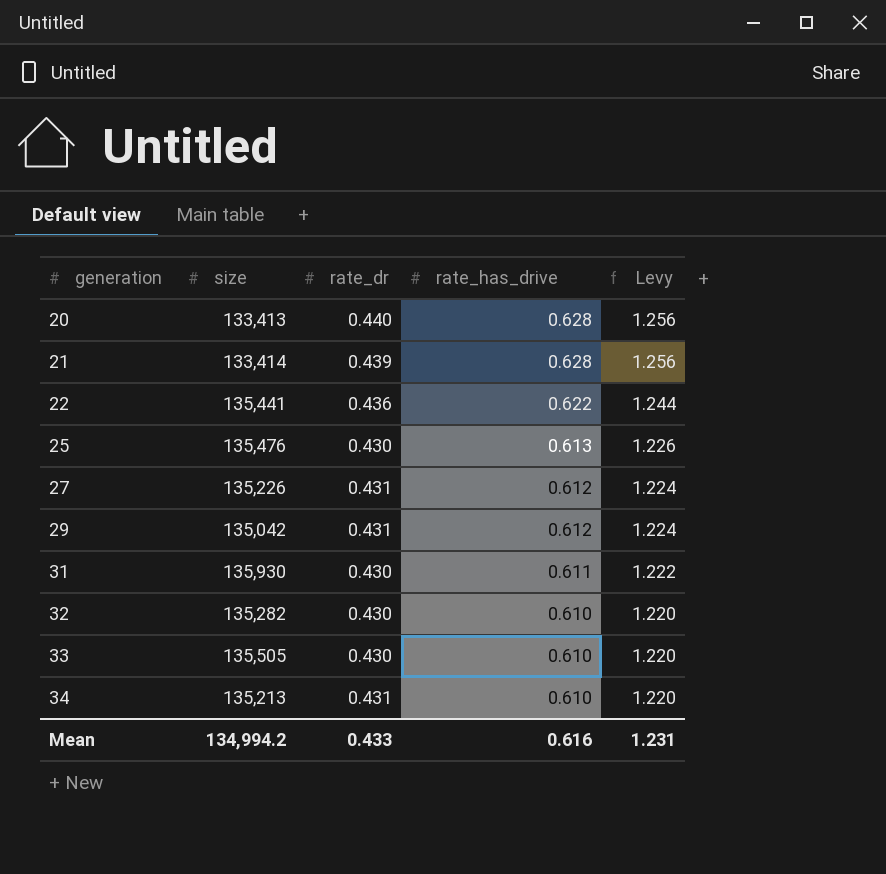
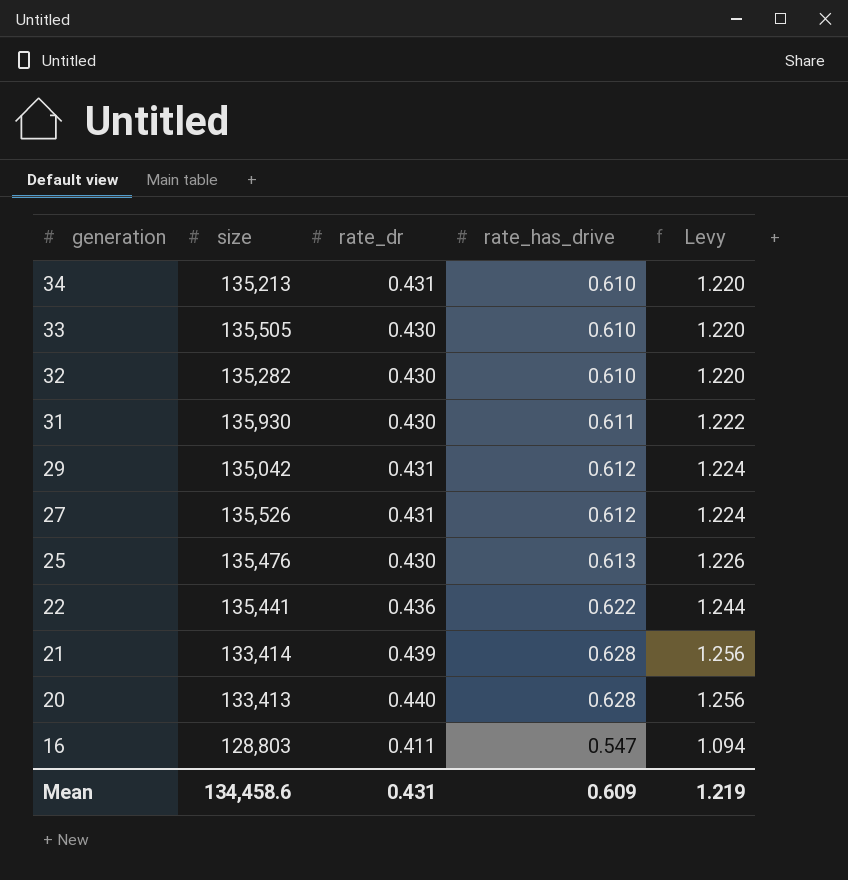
row order: generation ascending -> generation descending
27 | size: 135,226 -> 135,526
row 16: none -> 128,803 | 0.411 | 0.547 | 1.094
Mean | size: 134,994.2 -> 134,458.6
Mean | rate_dr: 0.433 -> 0.431
Mean | rate_has_drive: 0.616 -> 0.609
Mean | Levy: 1.231 -> 1.219

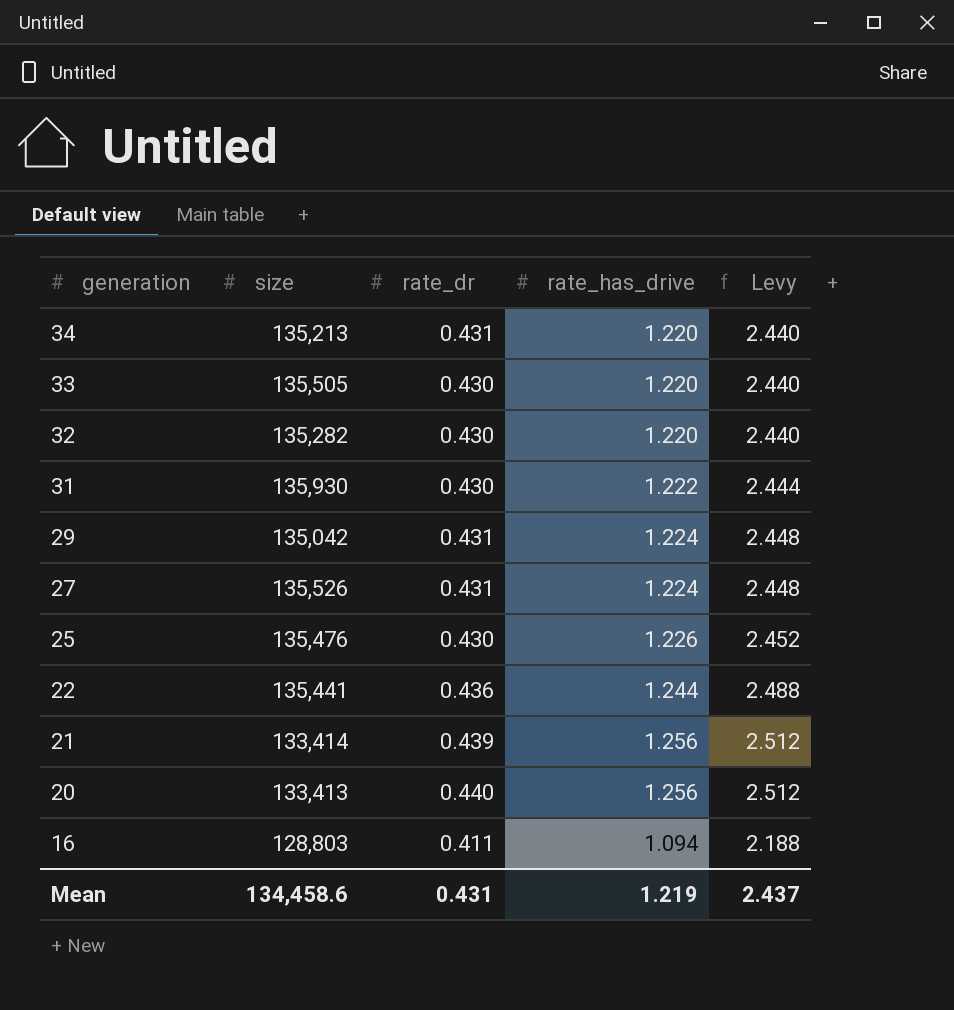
34 | rate_has_drive: 0.610 -> 1.220
34 | Levy: 1.220 -> 2.440
33 | rate_has_drive: 0.610 -> 1.220
33 | Levy: 1.220 -> 2.440
32 | rate_has_drive: 0.610 -> 1.220
32 | Levy: 1.220 -> 2.440
31 | rate_has_drive: 0.611 -> 1.222
31 | Levy: 1.222 -> 2.444
29 | rate_has_drive: 0.612 -> 1.224
29 | Levy: 1.224 -> 2.448
27 | rate_has_drive: 0.612 -> 1.224
27 | Levy: 1.224 -> 2.448
25 | rate_has_drive: 0.613 -> 1.226
25 | Levy: 1.226 -> 2.452
22 | rate_has_drive: 0.622 -> 1.244
22 | Levy: 1.244 -> 2.488
21 | rate_has_drive: 0.628 -> 1.256
21 | Levy: 1.256 -> 2.512
20 | rate_has_drive: 0.628 -> 1.256
20 | Levy: 1.256 -> 2.512
16 | rate_has_drive: 0.547 -> 1.094
16 | Levy: 1.094 -> 2.188
Mean | rate_has_drive: 0.609 -> 1.219
Mean | Levy: 1.219 -> 2.437

